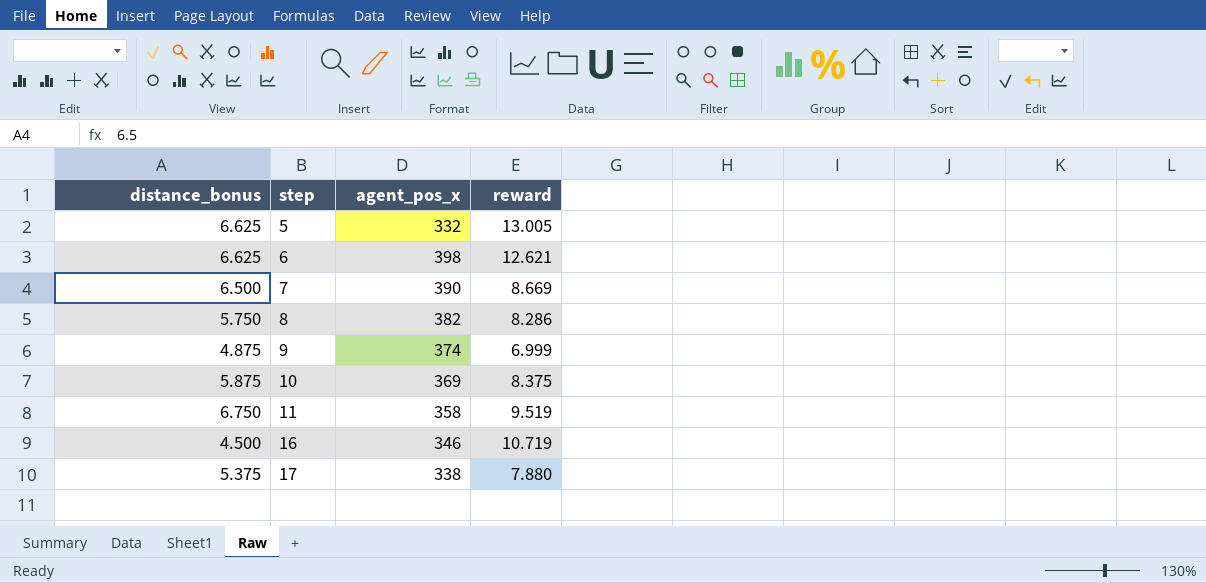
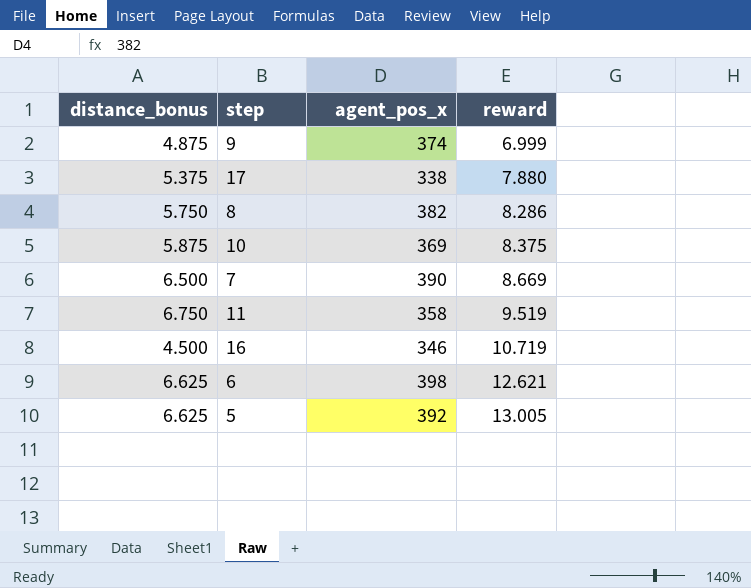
row order: step ascending -> reward ascending
5 | agent_pos_x: 332 -> 392

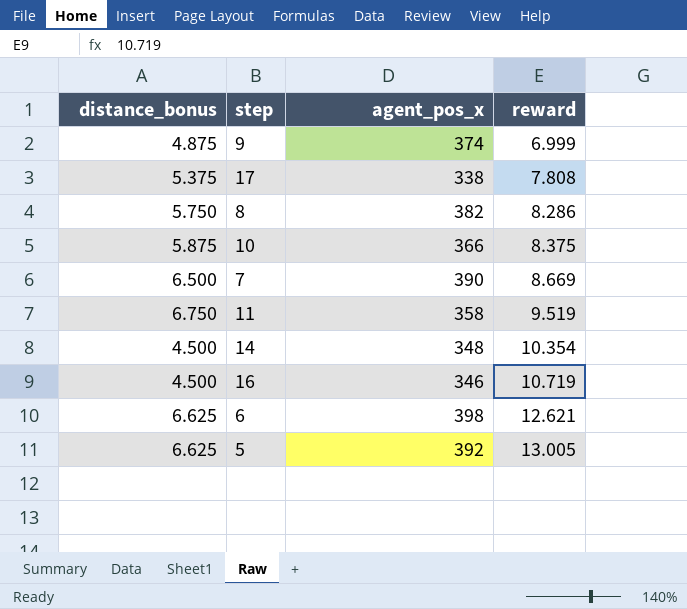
17 | reward: 7.880 -> 7.808
10 | agent_pos_x: 369 -> 366
row 14: none -> 4.500 | 348 | 10.354

